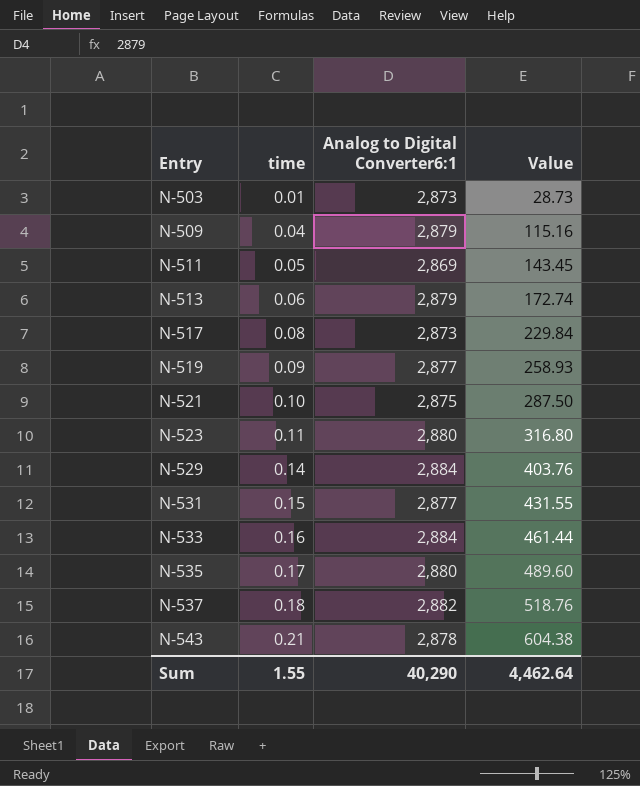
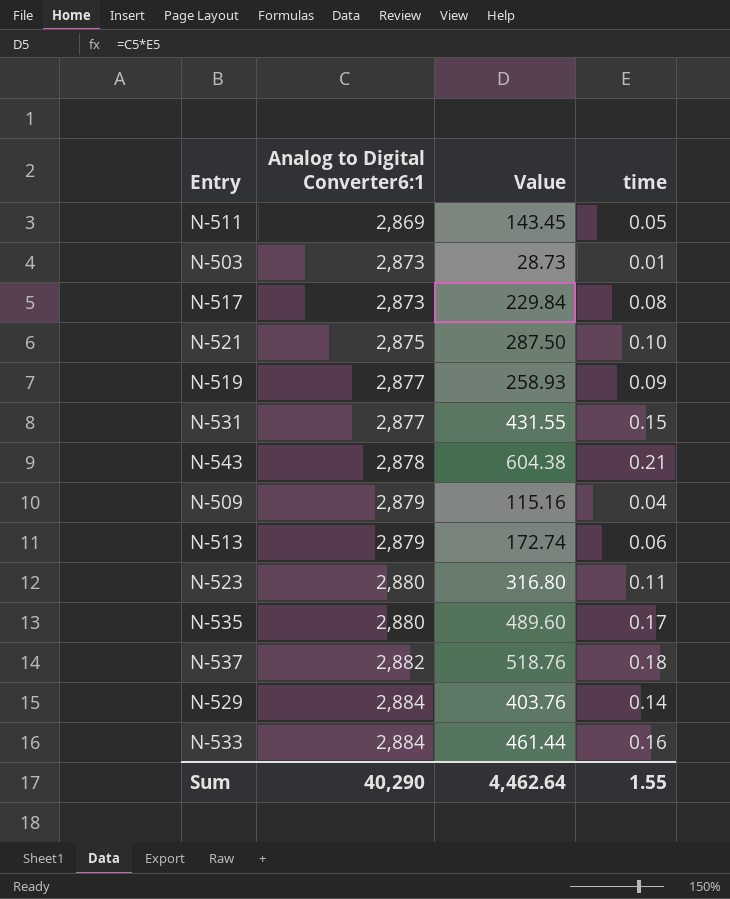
row order: Entry ascending -> Analog to Digital Converter6:1 ascending
column time | position: 2 -> 4

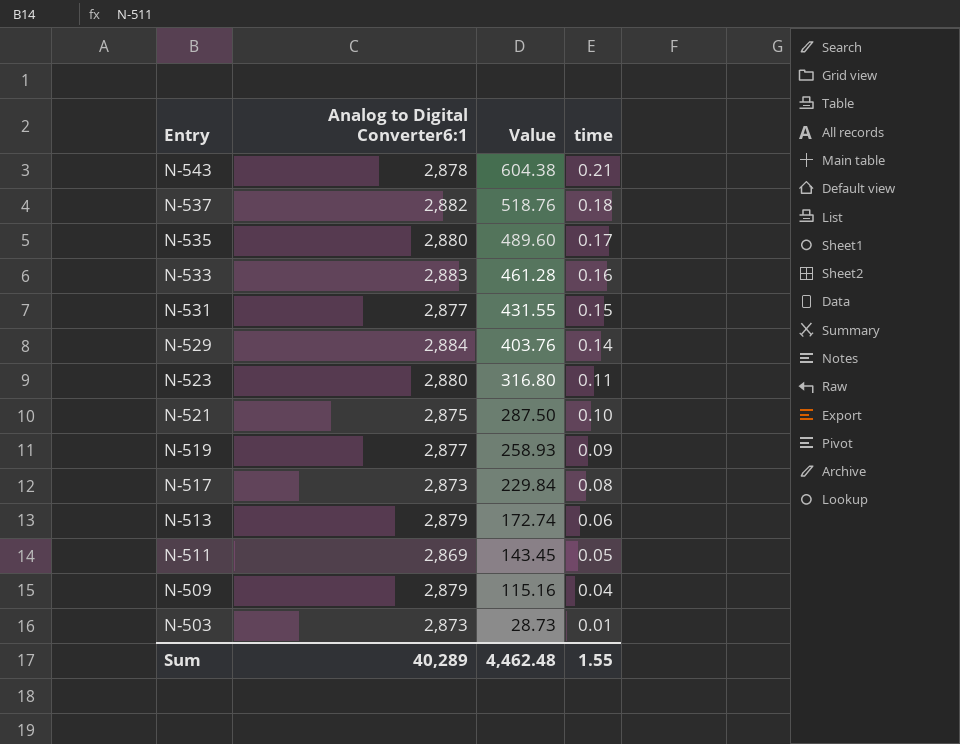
row order: Analog to Digital Converter6:1 ascending -> Entry descending
N-533 | Analog to Digital Converter6:1: 2,884 -> 2,883
N-533 | Value: 461.44 -> 461.28
Sum | Analog to Digital Converter6:1: 40,290 -> 40,289
Sum | Value: 4,462.64 -> 4,462.48

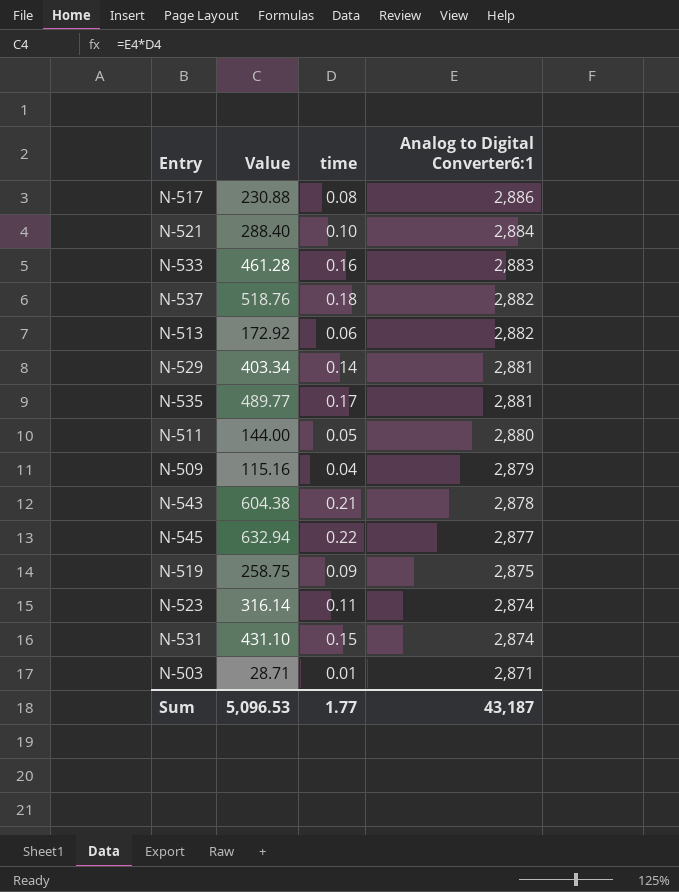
row order: Entry descending -> Analog to Digital Converter6:1 descending
column Analog to Digital Converter6:1 | position: 2 -> 4
N-517 | Value: 229.84 -> 230.88
N-517 | Analog to Digital Converter6:1: 2,873 -> 2,886
N-521 | Value: 287.50 -> 288.40
N-521 | Analog to Digital Converter6:1: 2,875 -> 2,884
N-513 | Value: 172.74 -> 172.92
N-513 | Analog to Digital Converter6:1: 2,879 -> 2,882
N-529 | Value: 403.76 -> 403.34
N-529 | Analog to Digital Converter6:1: 2,884 -> 2,881
N-535 | Value: 489.60 -> 489.77
N-535 | Analog to Digital Converter6:1: 2,880 -> 2,881
N-511 | Value: 143.45 -> 144.00
N-511 | Analog to Digital Converter6:1: 2,869 -> 2,880
row N-545: none -> 632.94 | 0.22 | 2,877
N-519 | Value: 258.93 -> 258.75
N-519 | Analog to Digital Converter6:1: 2,877 -> 2,875
N-523 | Value: 316.80 -> 316.14
N-523 | Analog to Digital Converter6:1: 2,880 -> 2,874
N-531 | Value: 431.55 -> 431.10
N-531 | Analog to Digital Converter6:1: 2,877 -> 2,874
N-503 | Value: 28.73 -> 28.71
N-503 | Analog to Digital Converter6:1: 2,873 -> 2,871
Sum | Value: 4,462.48 -> 5,096.53
Sum | time: 1.55 -> 1.77
Sum | Analog to Digital Converter6:1: 40,289 -> 43,187

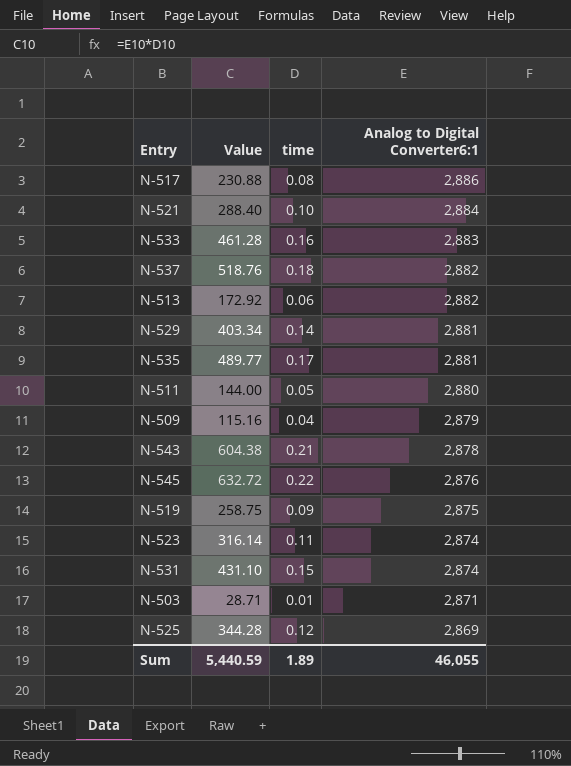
N-545 | Value: 632.94 -> 632.72
N-545 | Analog to Digital Converter6:1: 2,877 -> 2,876
row N-525: none -> 344.28 | 0.12 | 2,869
Sum | Value: 5,096.53 -> 5,440.59
Sum | time: 1.77 -> 1.89
Sum | Analog to Digital Converter6:1: 43,187 -> 46,055

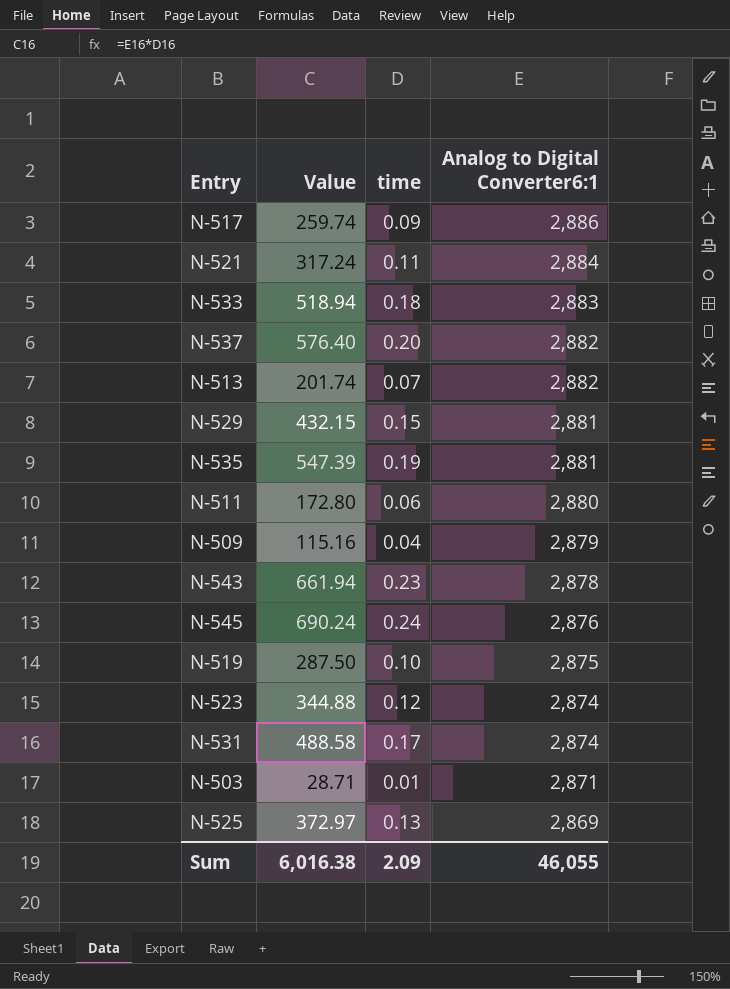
N-517 | Value: 230.88 -> 259.74
N-517 | time: 0.08 -> 0.09
N-521 | Value: 288.40 -> 317.24
N-521 | time: 0.10 -> 0.11
N-533 | Value: 461.28 -> 518.94
N-533 | time: 0.16 -> 0.18
N-537 | Value: 518.76 -> 576.40
N-537 | time: 0.18 -> 0.20
N-513 | Value: 172.92 -> 201.74
N-513 | time: 0.06 -> 0.07
N-529 | Value: 403.34 -> 432.15
N-529 | time: 0.14 -> 0.15
N-535 | Value: 489.77 -> 547.39
N-535 | time: 0.17 -> 0.19
N-511 | Value: 144.00 -> 172.80
N-511 | time: 0.05 -> 0.06
N-543 | Value: 604.38 -> 661.94
N-543 | time: 0.21 -> 0.23
N-545 | Value: 632.72 -> 690.24
N-545 | time: 0.22 -> 0.24
N-519 | Value: 258.75 -> 287.50
N-519 | time: 0.09 -> 0.10
N-523 | Value: 316.14 -> 344.88
N-523 | time: 0.11 -> 0.12
N-531 | Value: 431.10 -> 488.58
N-531 | time: 0.15 -> 0.17
N-525 | Value: 344.28 -> 372.97
N-525 | time: 0.12 -> 0.13
Sum | Value: 5,440.59 -> 6,016.38
Sum | time: 1.89 -> 2.09

